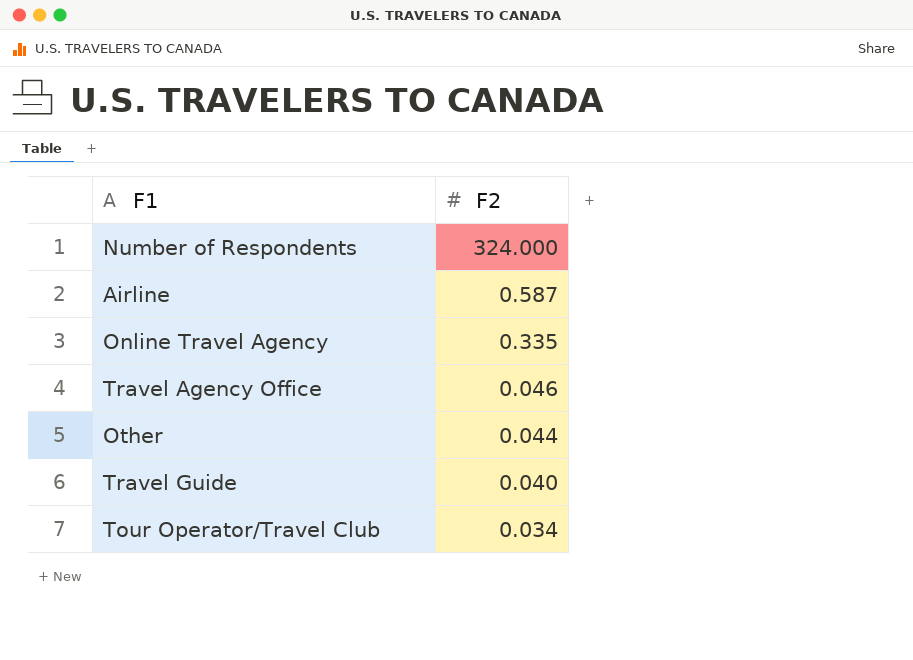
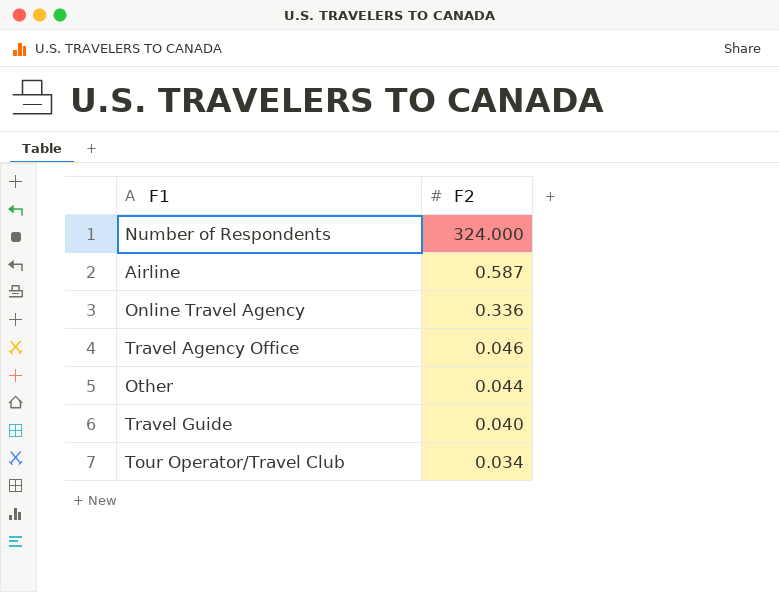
Online Travel Agency | F2: 0.335 -> 0.336

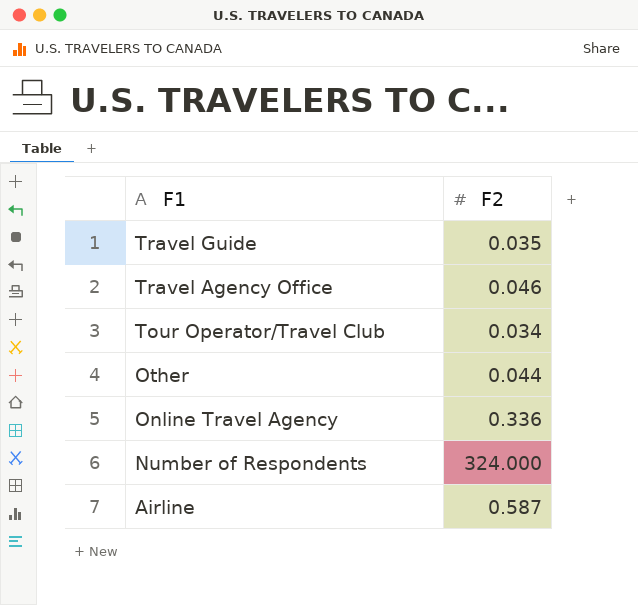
row order: F2 descending -> F1 descending
Travel Guide | F2: 0.040 -> 0.035

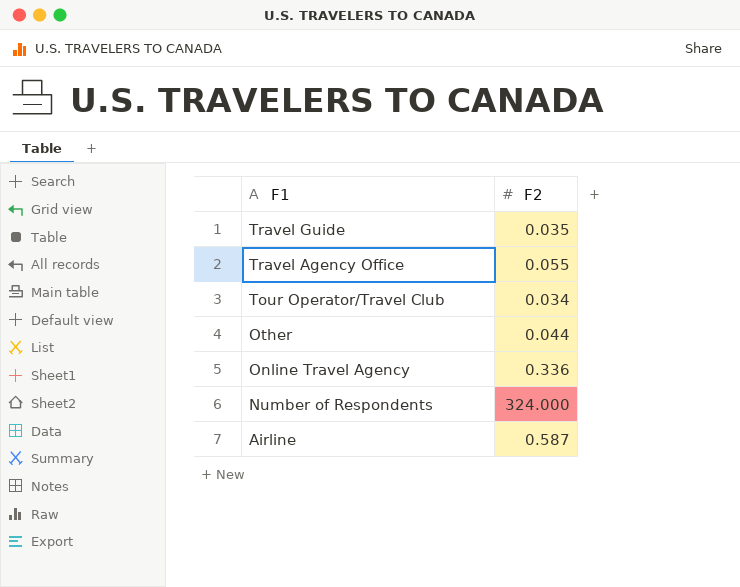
Travel Agency Office | F2: 0.046 -> 0.055

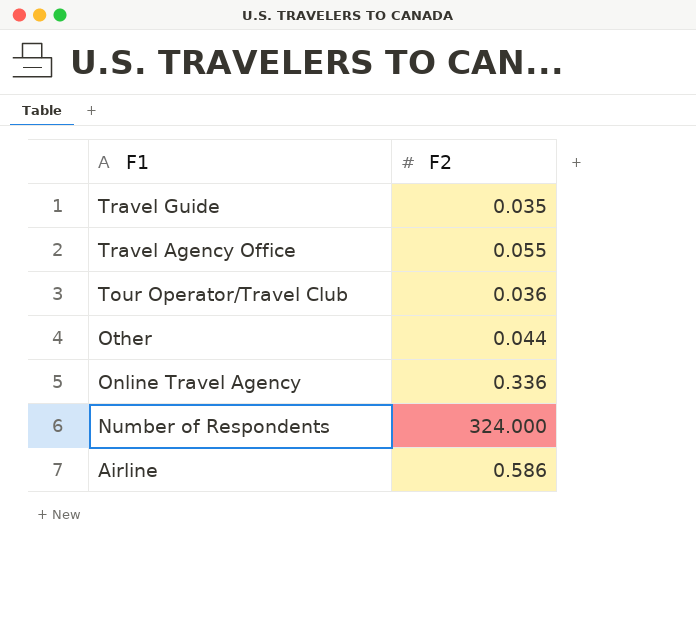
Tour Operator/Travel Club | F2: 0.034 -> 0.036
Airline | F2: 0.587 -> 0.586

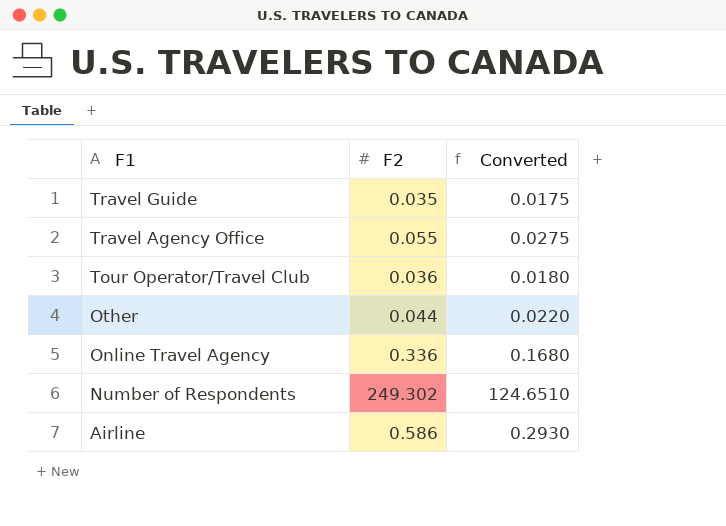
column Converted | formula: none -> [F2] * 0.5
Number of Respondents | F2: 324.000 -> 249.302

